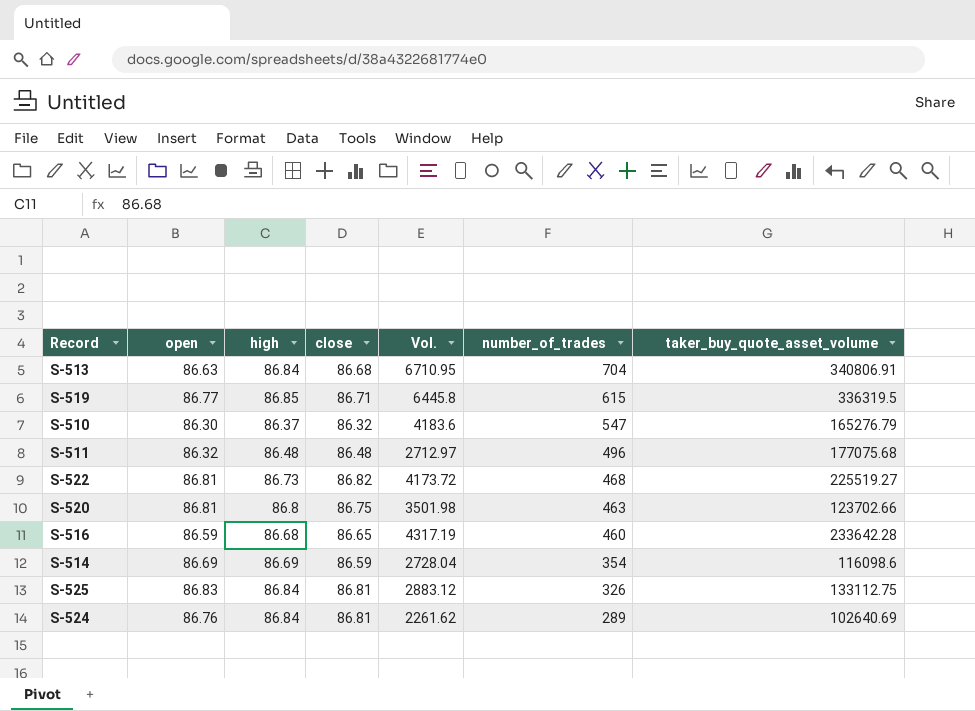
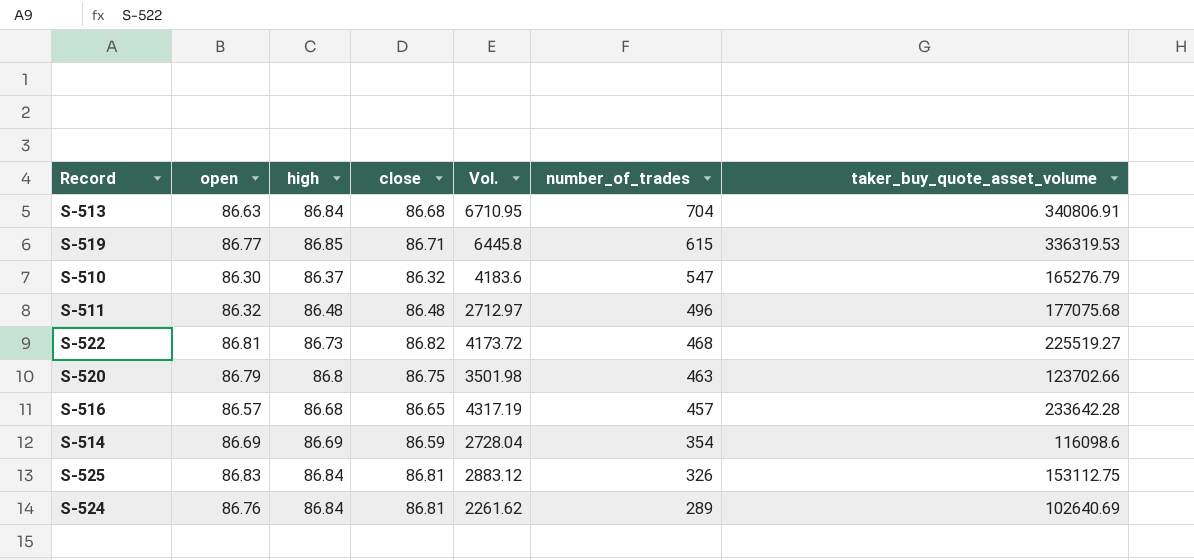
S-519 | taker_buy_quote_asset_volume: 336319.5 -> 336319.53
S-520 | open: 86.81 -> 86.79
S-516 | open: 86.59 -> 86.57
S-516 | number_of_trades: 460 -> 457
S-525 | taker_buy_quote_asset_volume: 133112.75 -> 153112.75

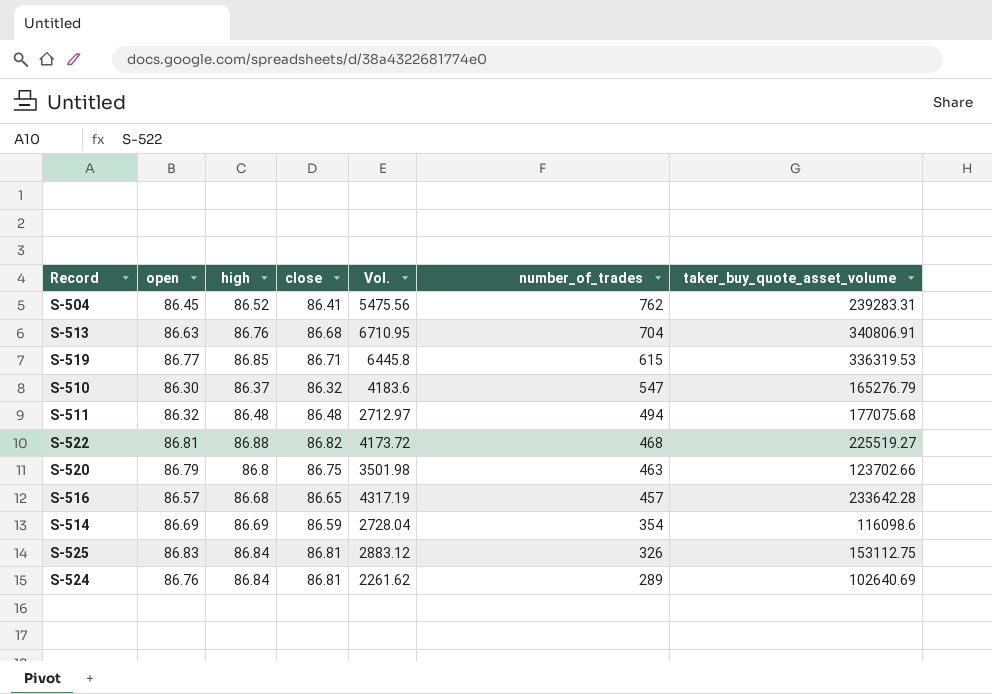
row S-504: none -> 86.45 | 86.52 | 86.41 | 5475.56 | 762 | 239283.31
S-513 | high: 86.84 -> 86.76
S-511 | number_of_trades: 496 -> 494
S-522 | high: 86.73 -> 86.88

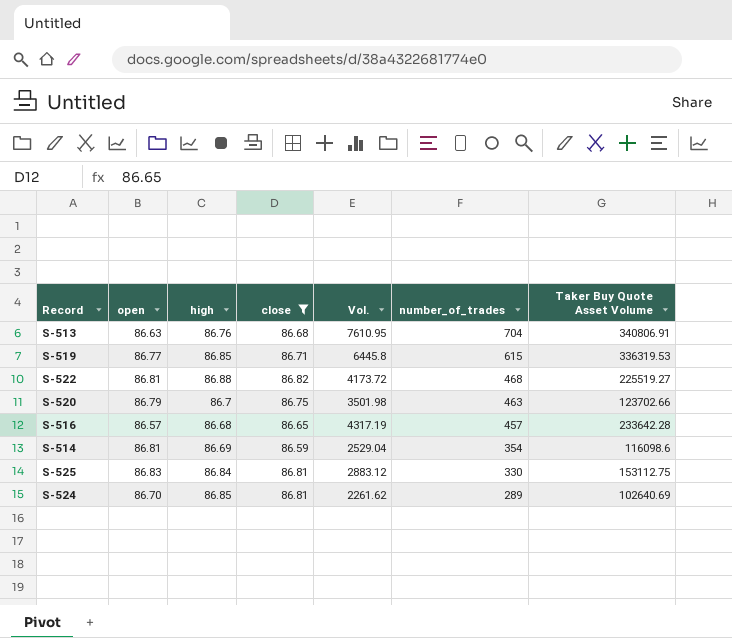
filter: none -> close >= 86.59
column name: taker_buy_quote_asset_volume -> Taker Buy Quote Asset Volume
S-513 | Vol.: 6710.95 -> 7610.95
S-520 | high: 86.8 -> 86.7
S-514 | open: 86.69 -> 86.81
S-514 | Vol.: 2728.04 -> 2529.04
S-525 | number_of_trades: 326 -> 330
S-524 | open: 86.76 -> 86.70
S-524 | high: 86.84 -> 86.85

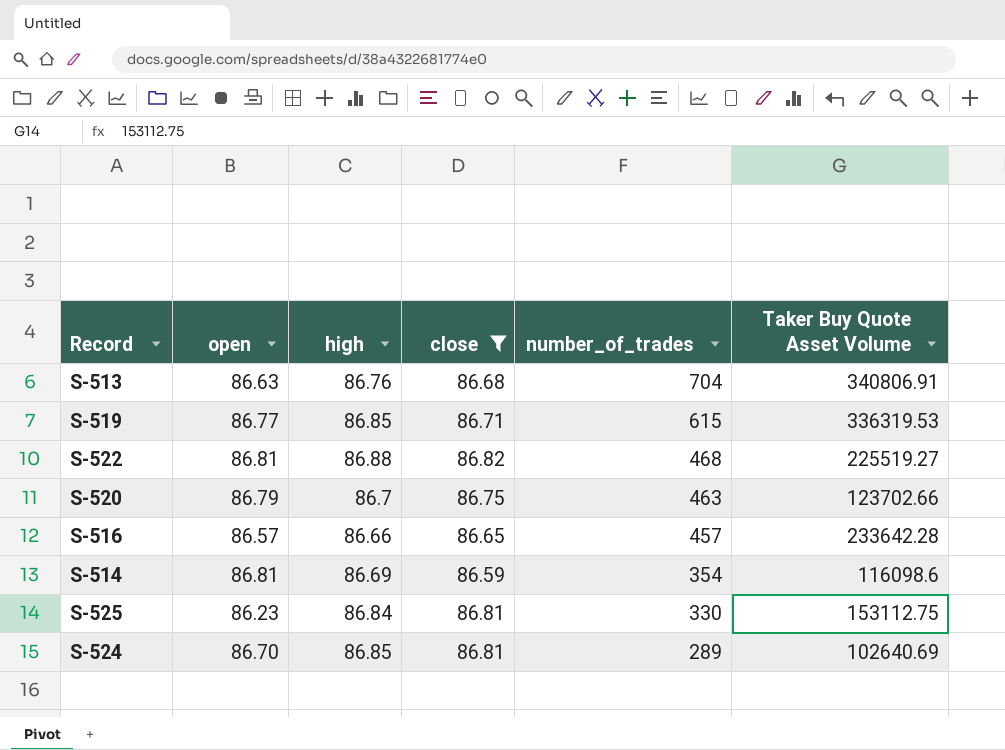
column Vol. | position: 5 -> none
S-516 | high: 86.68 -> 86.66
S-525 | open: 86.83 -> 86.23

